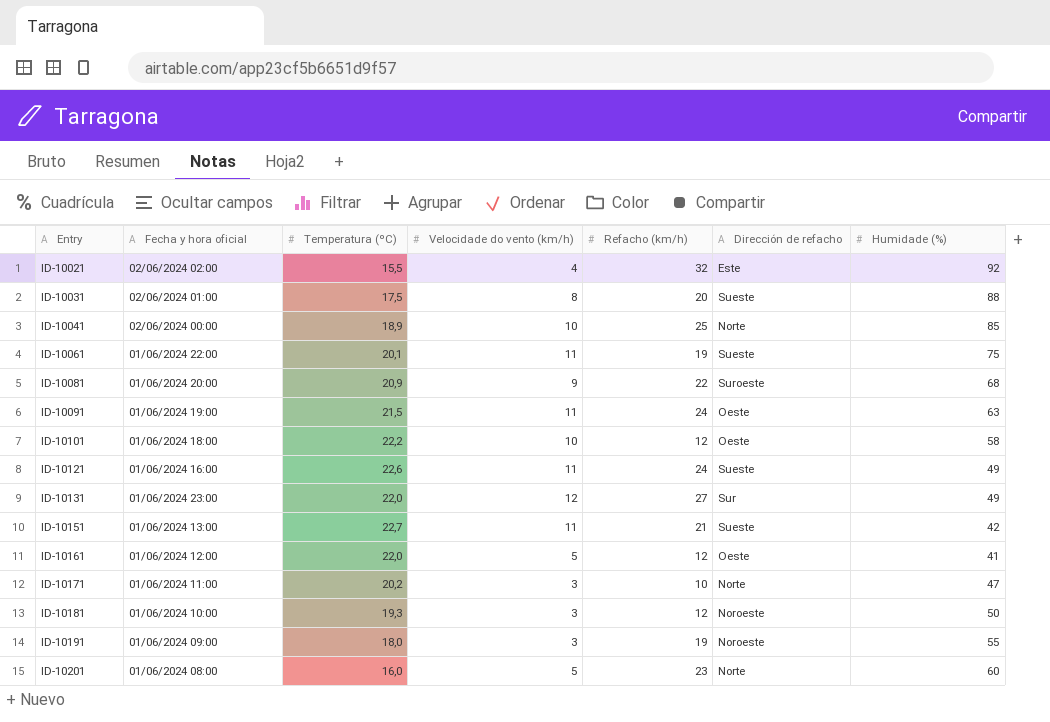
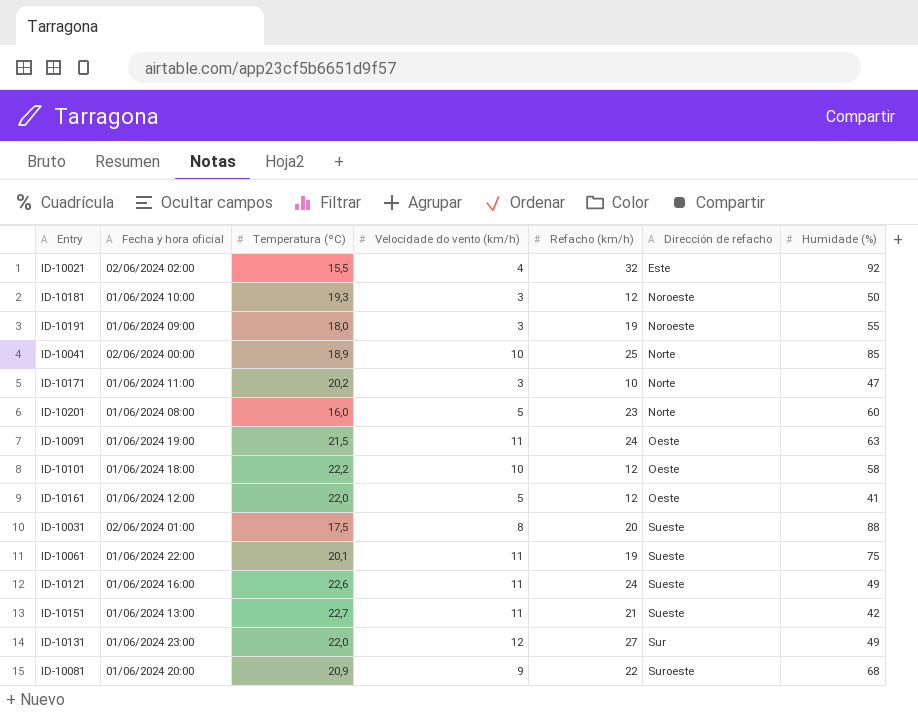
row order: Entry ascending -> Dirección de refacho ascending

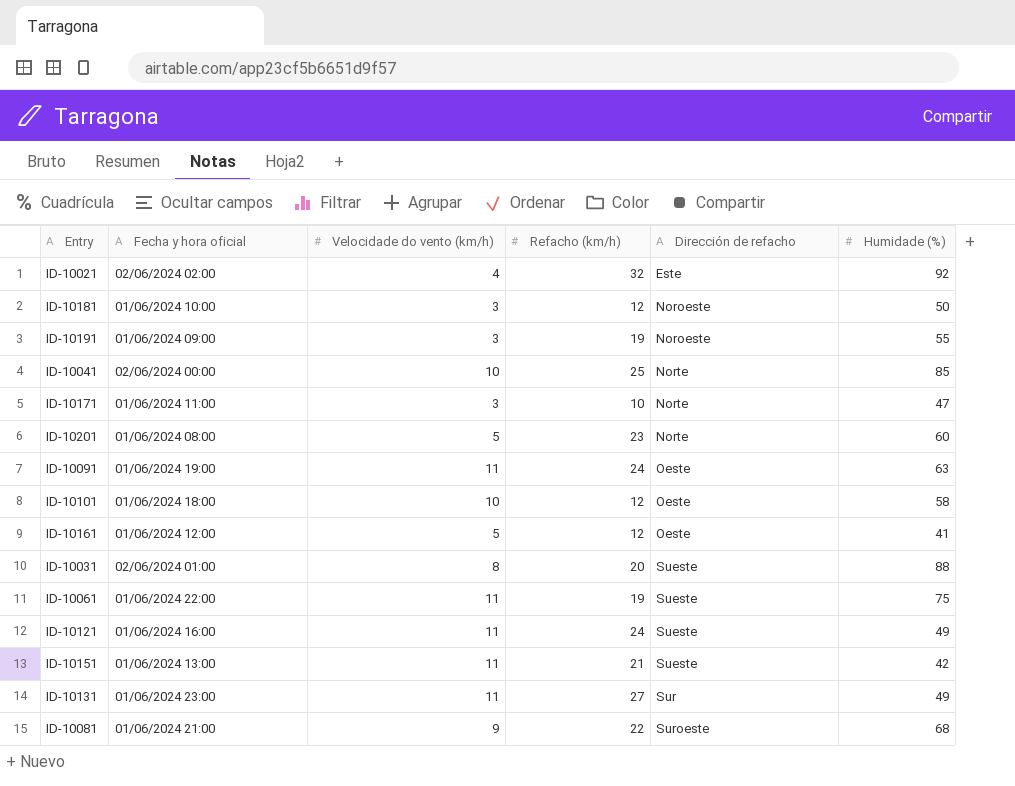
column Temperatura (ºC) | position: 3 -> none
ID-10131 | Velocidade do vento (km/h): 12 -> 11
ID-10081 | Fecha y hora oficial: 01/06/2024 20:00 -> 01/06/2024 21:00

